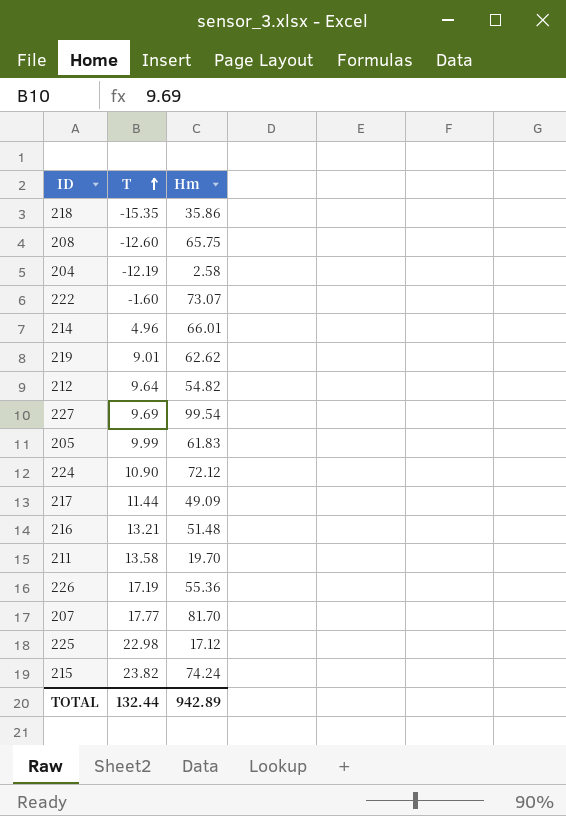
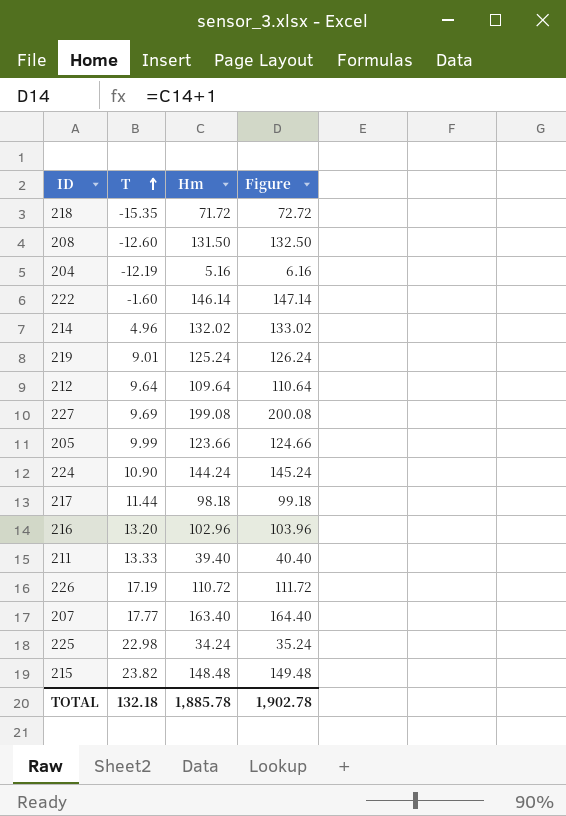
column Figure | formula: none -> [Hm] + 1
218 | Hm: 35.86 -> 71.72
208 | Hm: 65.75 -> 131.50
204 | Hm: 2.58 -> 5.16
222 | Hm: 73.07 -> 146.14
214 | Hm: 66.01 -> 132.02
219 | Hm: 62.62 -> 125.24
212 | Hm: 54.82 -> 109.64
227 | Hm: 99.54 -> 199.08
205 | Hm: 61.83 -> 123.66
224 | Hm: 72.12 -> 144.24
217 | Hm: 49.09 -> 98.18
216 | T: 13.21 -> 13.20
216 | Hm: 51.48 -> 102.96
211 | T: 13.58 -> 13.33
211 | Hm: 19.70 -> 39.40
226 | Hm: 55.36 -> 110.72
207 | Hm: 81.70 -> 163.40
225 | Hm: 17.12 -> 34.24
215 | Hm: 74.24 -> 148.48
TOTAL | T: 132.44 -> 132.18
TOTAL | Hm: 942.89 -> 1,885.78

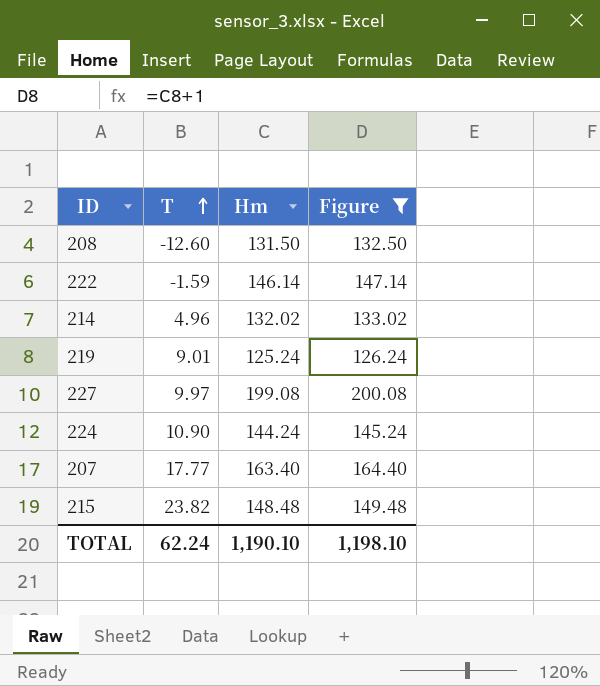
filter: none -> Figure >= 126.24
222 | T: -1.60 -> -1.59
227 | T: 9.69 -> 9.97
TOTAL | T: 132.18 -> 62.24
TOTAL | Hm: 1,885.78 -> 1,190.10
TOTAL | Figure: 1,902.78 -> 1,198.10

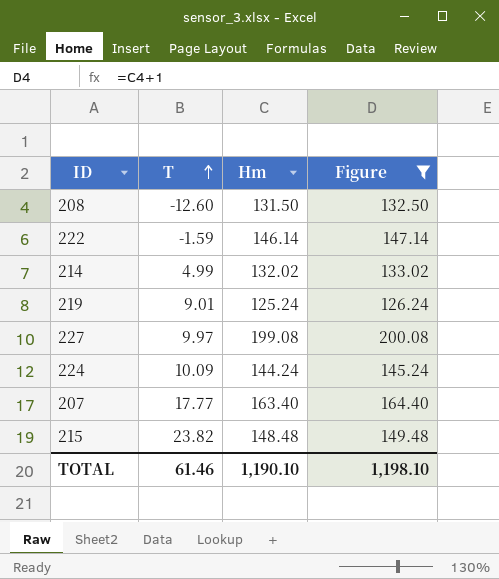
214 | T: 4.96 -> 4.99
224 | T: 10.90 -> 10.09
TOTAL | T: 62.24 -> 61.46

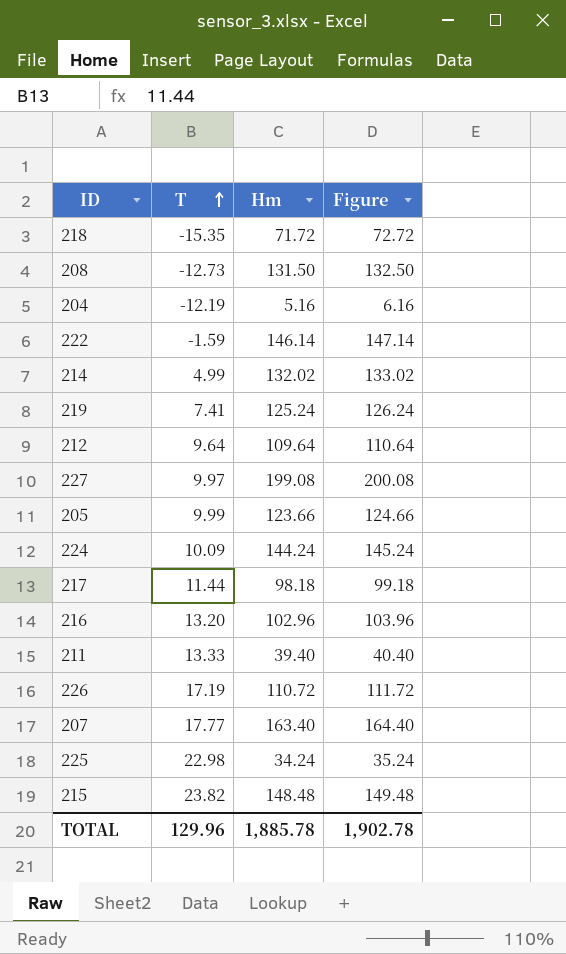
filter: Figure >= 126.24 -> none
208 | T: -12.60 -> -12.73
219 | T: 9.01 -> 7.41
TOTAL | T: 61.46 -> 129.96
TOTAL | Hm: 1,190.10 -> 1,885.78
TOTAL | Figure: 1,198.10 -> 1,902.78

